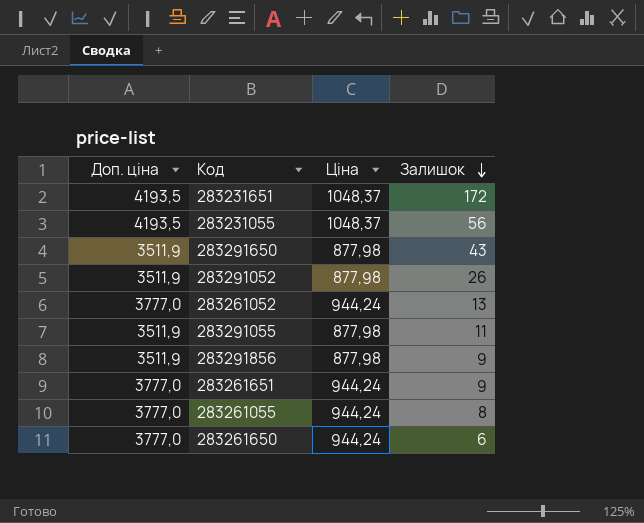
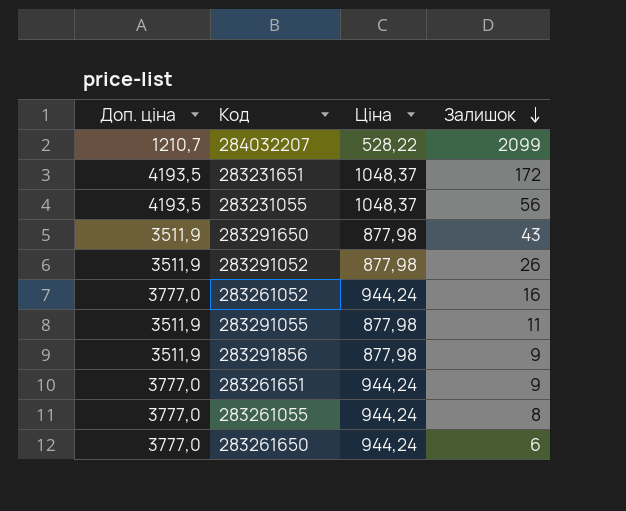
row 284032207: none -> 1210,7 | 528,22 | 2099
283261052 | Залишок: 13 -> 16

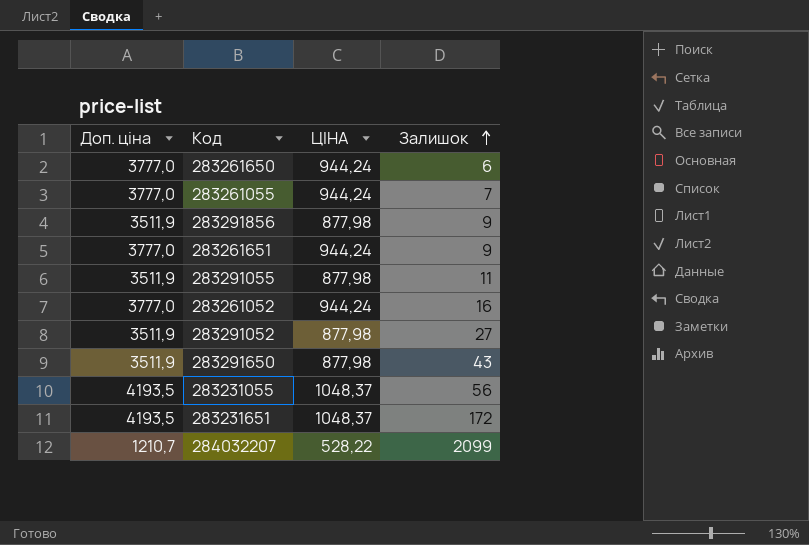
row order: Залишок descending -> Залишок ascending
column name: Ціна -> ЦІНА
283261055 | Залишок: 8 -> 7
283291052 | Залишок: 26 -> 27

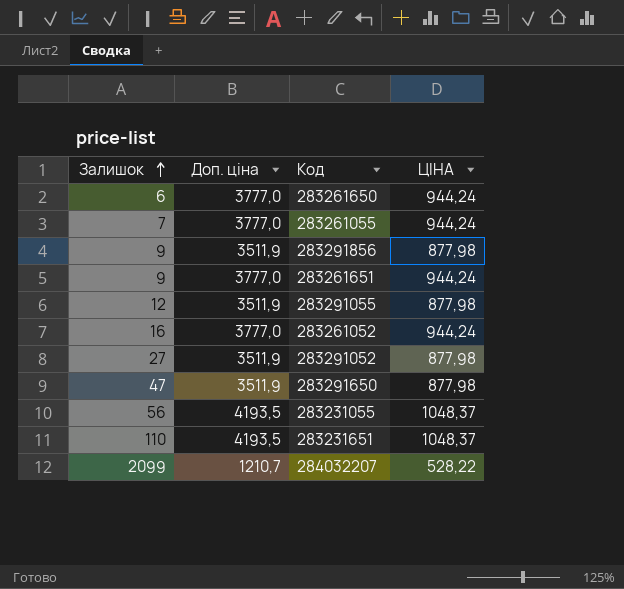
column Залишок | position: 4 -> 1
283291055 | Залишок: 11 -> 12
283291650 | Залишок: 43 -> 47
283231651 | Залишок: 172 -> 110

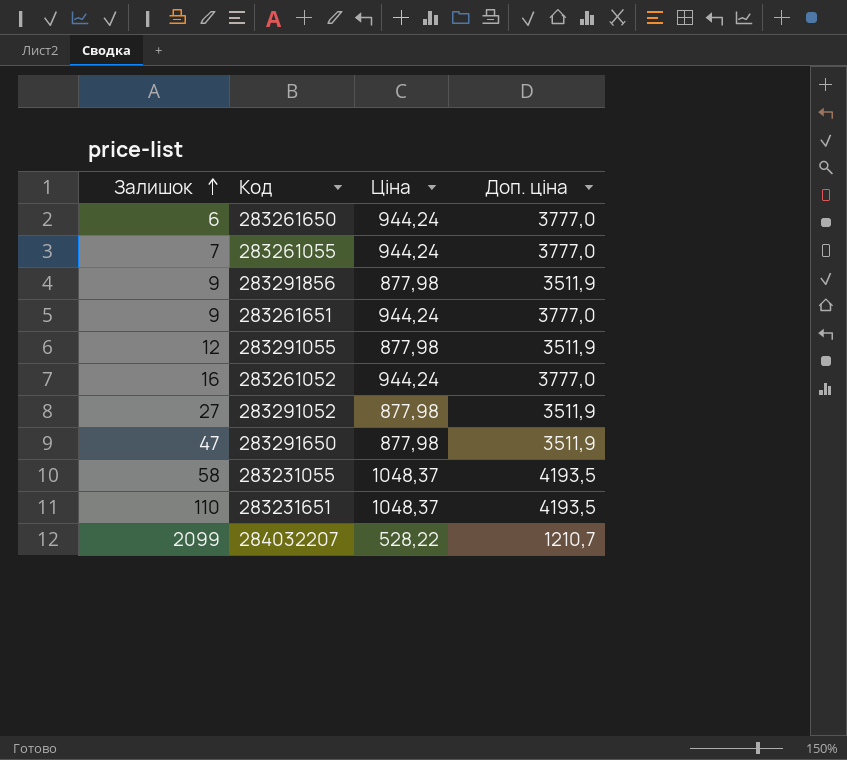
column name: ЦІНА -> Ціна
column Доп. ціна | position: 2 -> 4
283231055 | Залишок: 56 -> 58

